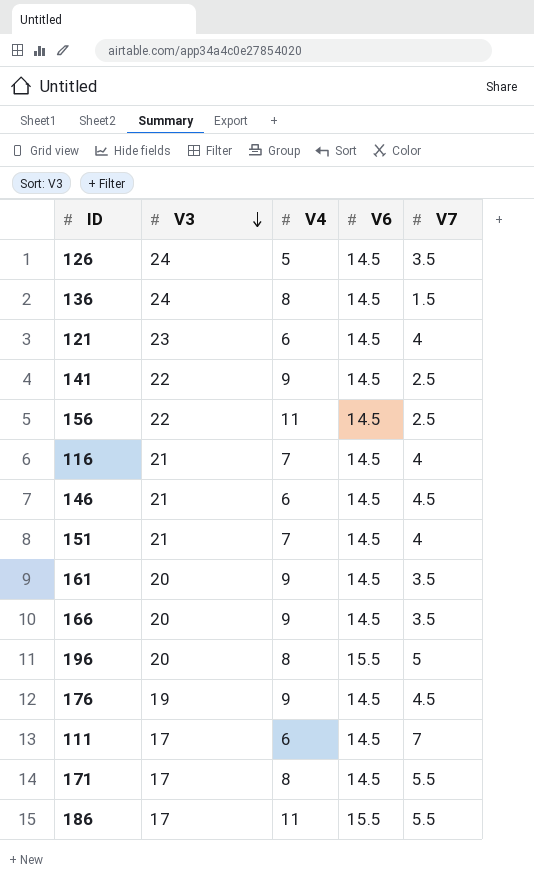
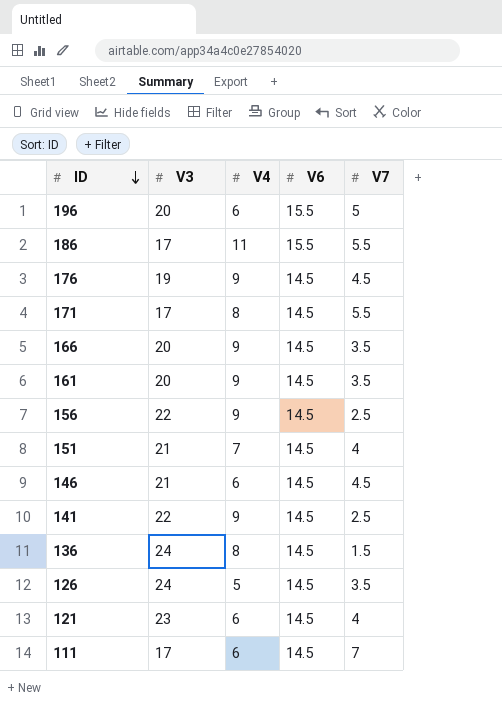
row order: V3 descending -> ID descending
row 116: 21 | 7 | 14.5 | 4 -> none
196 | V4: 8 -> 6
156 | V4: 11 -> 9

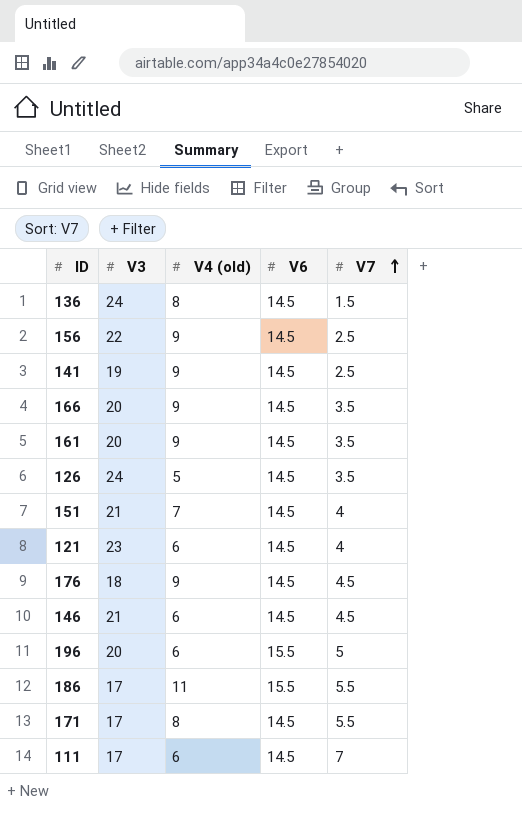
row order: ID descending -> V7 ascending
column name: V4 -> V4 (old)
141 | V3: 22 -> 19
176 | V3: 19 -> 18

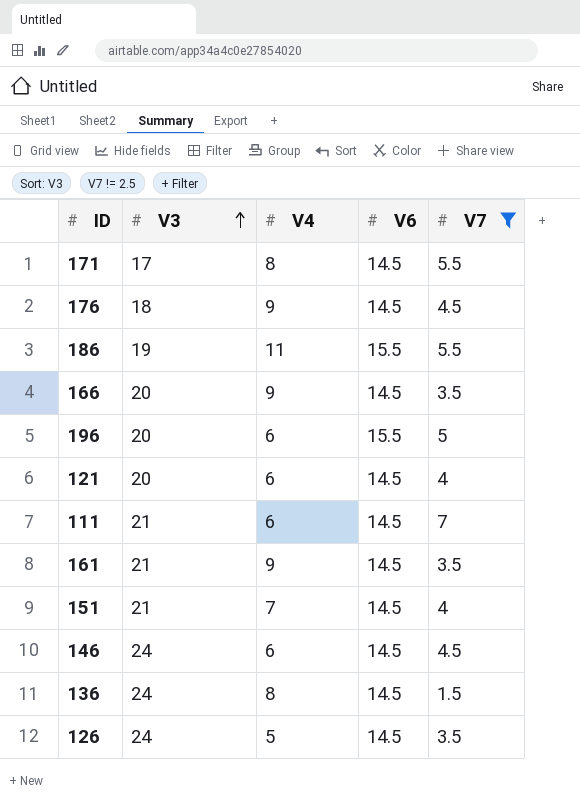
filter: none -> V7 != 2.5
row order: V7 ascending -> V3 ascending
column name: V4 (old) -> V4
186 | V3: 17 -> 19
121 | V3: 23 -> 20
111 | V3: 17 -> 21
161 | V3: 20 -> 21
146 | V3: 21 -> 24

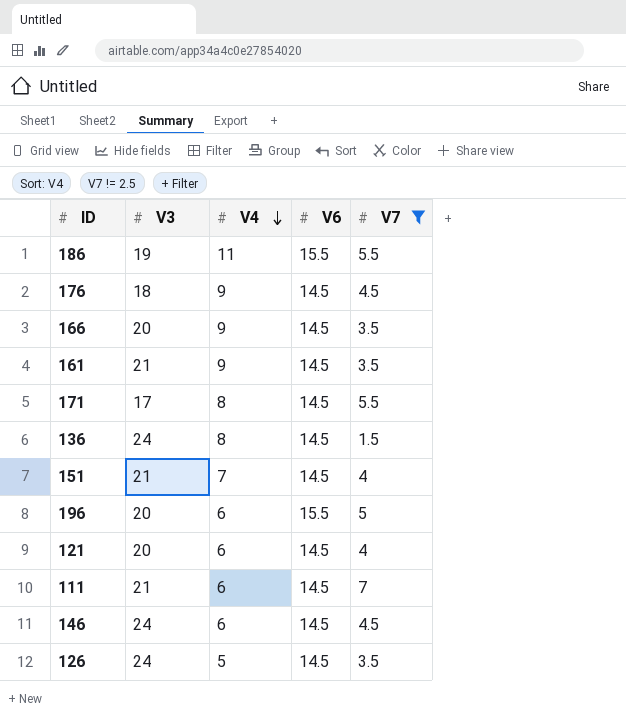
row order: V3 ascending -> V4 descending

